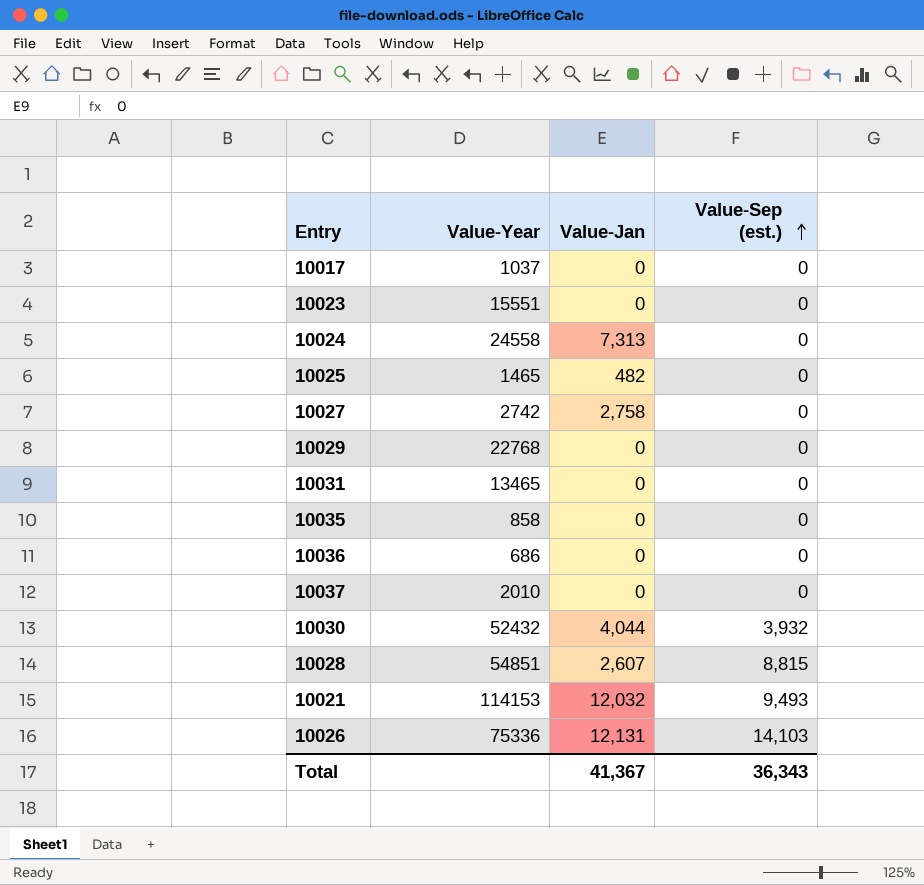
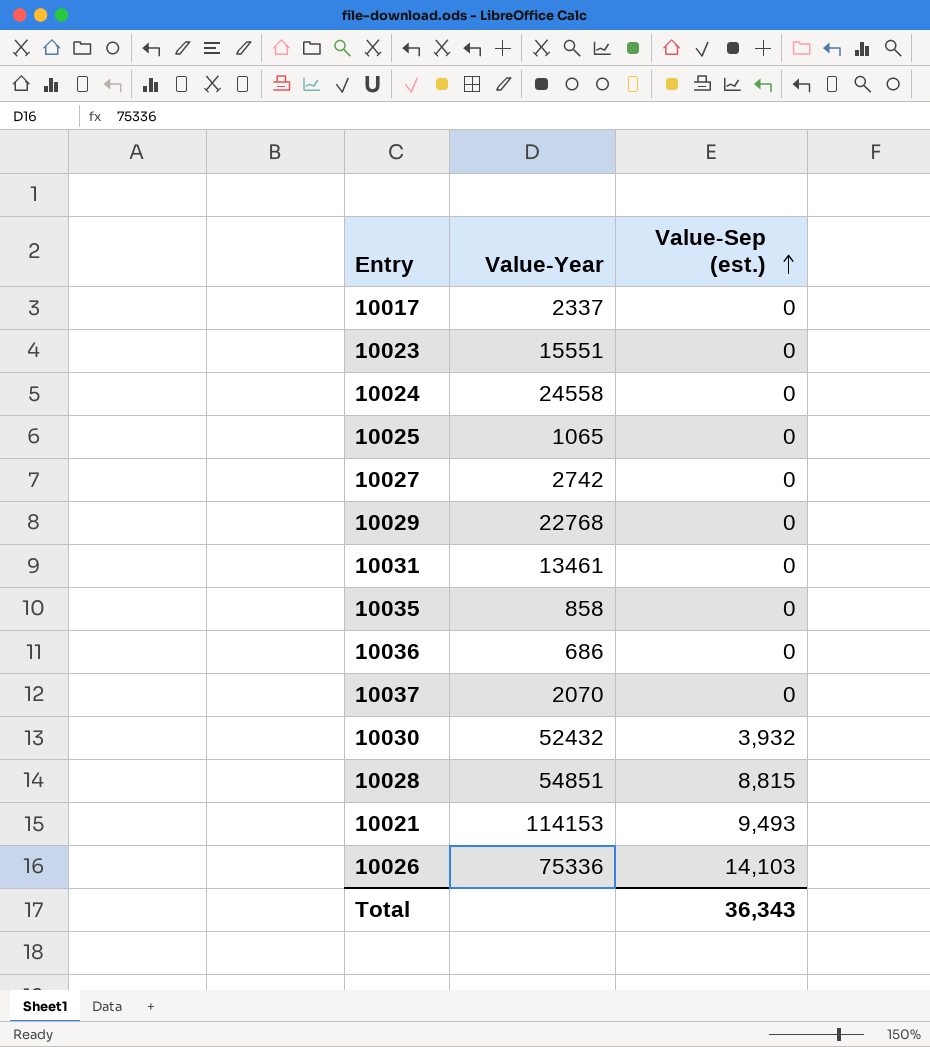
column Value-Jan | position: 3 -> none
10017 | Value-Year: 1037 -> 2337
10025 | Value-Year: 1465 -> 1065
10031 | Value-Year: 13465 -> 13461
10037 | Value-Year: 2010 -> 2070

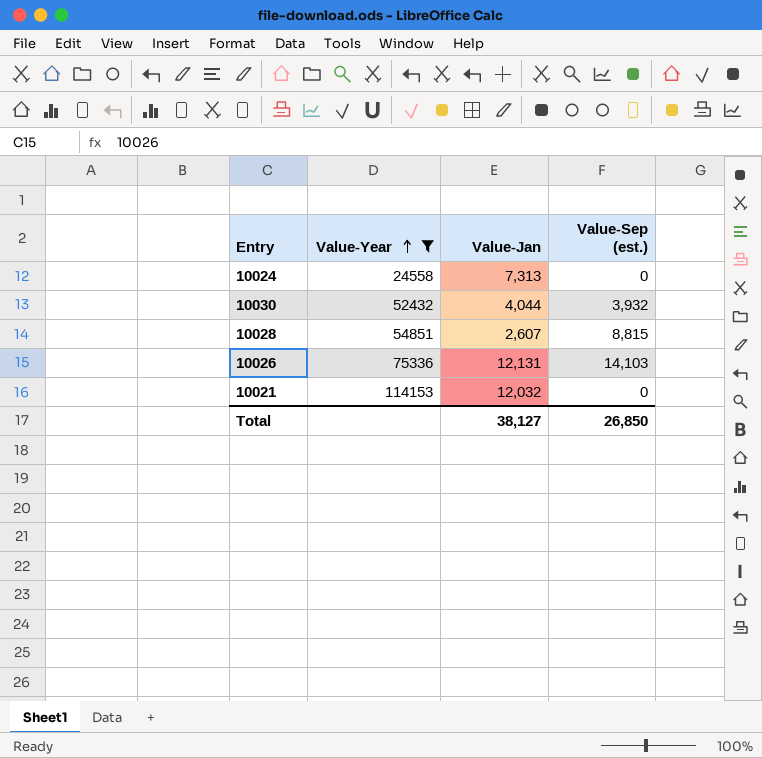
filter: none -> Value-Year >= 24558
row order: Value-Sep (est.) ascending -> Value-Year ascending
column Value-Jan | position: none -> 3
10021 | Value-Sep (est.): 9,493 -> 0
Total | Value-Sep (est.): 36,343 -> 26,850

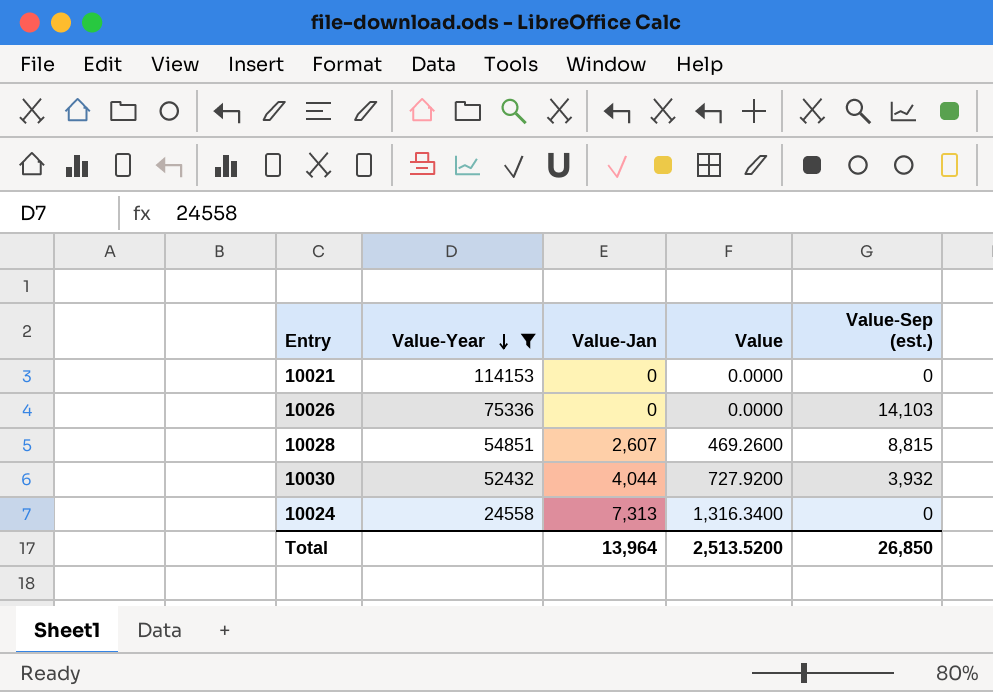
row order: Value-Year ascending -> Value-Year descending
column Value | formula: none -> [Value-Jan] * 0.18
10021 | Value-Jan: 12,032 -> 0
10026 | Value-Jan: 12,131 -> 0
Total | Value-Jan: 38,127 -> 13,964

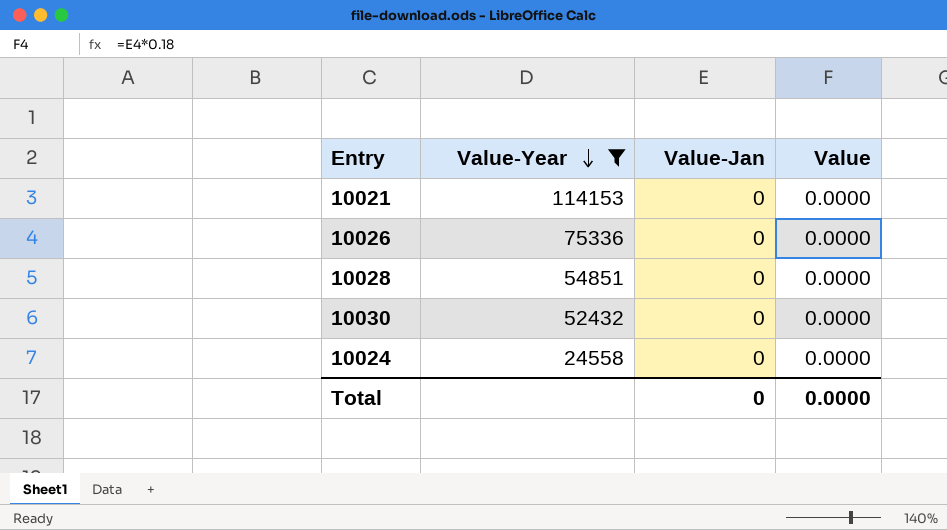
column Value-Sep (est.) | position: 5 -> none
10028 | Value-Jan: 2,607 -> 0
10028 | Value: 469.2600 -> 0.0000
10030 | Value-Jan: 4,044 -> 0
10030 | Value: 727.9200 -> 0.0000
10024 | Value-Jan: 7,313 -> 0
10024 | Value: 1,316.3400 -> 0.0000
Total | Value-Jan: 13,964 -> 0
Total | Value: 2,513.5200 -> 0.0000

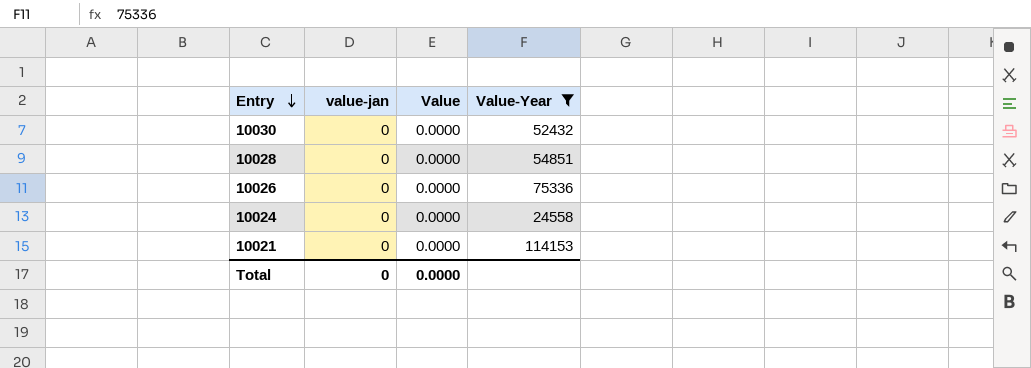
row order: Value-Year descending -> Entry descending
column name: Value-Jan -> value-jan
column Value-Year | position: 2 -> 4

